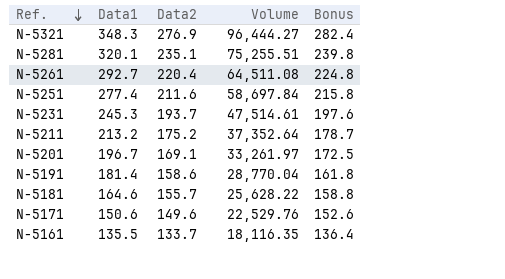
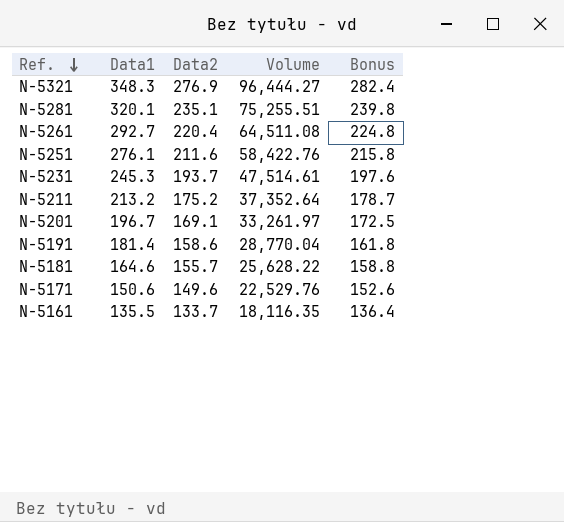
N-5251 | Data1: 277.4 -> 276.1
N-5251 | Volume: 58,697.84 -> 58,422.76

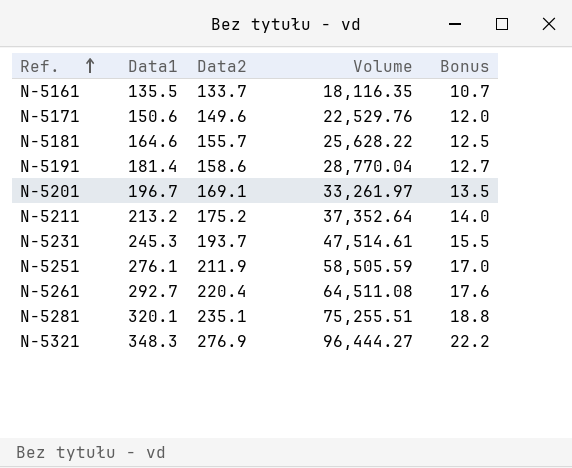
row order: Ref. descending -> Ref. ascending
column Bonus | formula: [Data2] * 1.02 -> [Data2] * 0.08
N-5251 | Data2: 211.6 -> 211.9
N-5251 | Volume: 58,422.76 -> 58,505.59

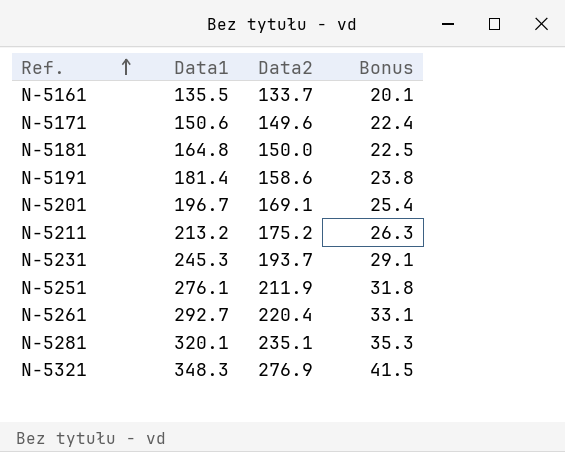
column Volume | formula: [Data1] * [Data2] -> none
column Bonus | formula: [Data2] * 0.08 -> [Data2] * 0.15
N-5181 | Data1: 164.6 -> 164.8
N-5181 | Data2: 155.7 -> 150.0

